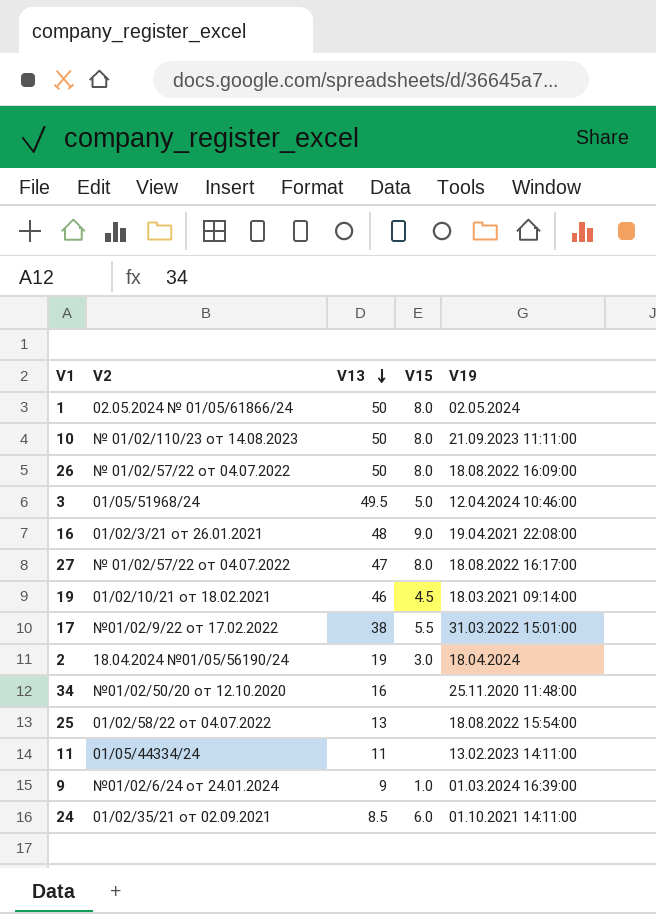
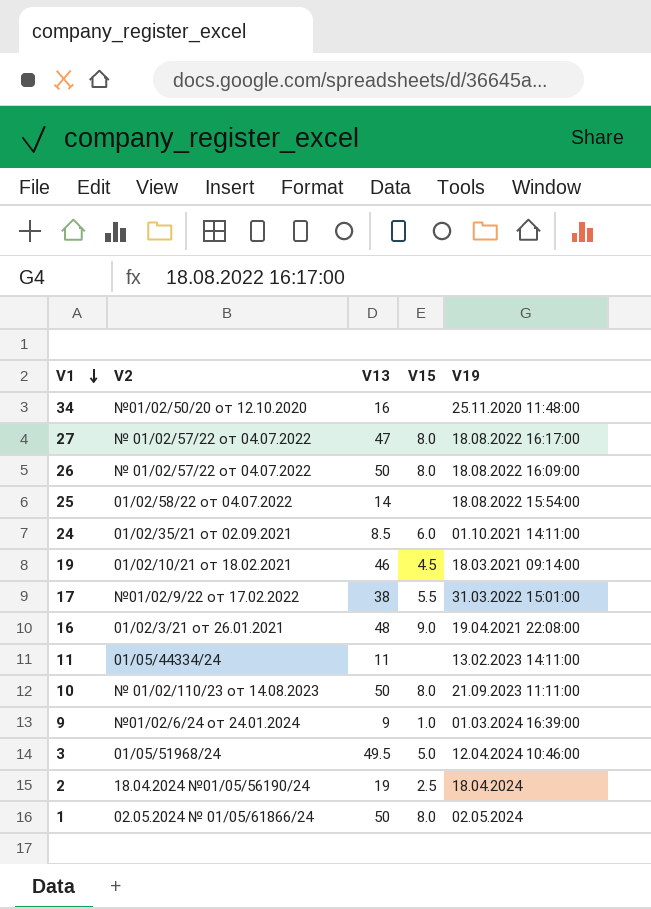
row order: V13 descending -> V1 descending
25 | V13: 13 -> 14
2 | V15: 3.0 -> 2.5

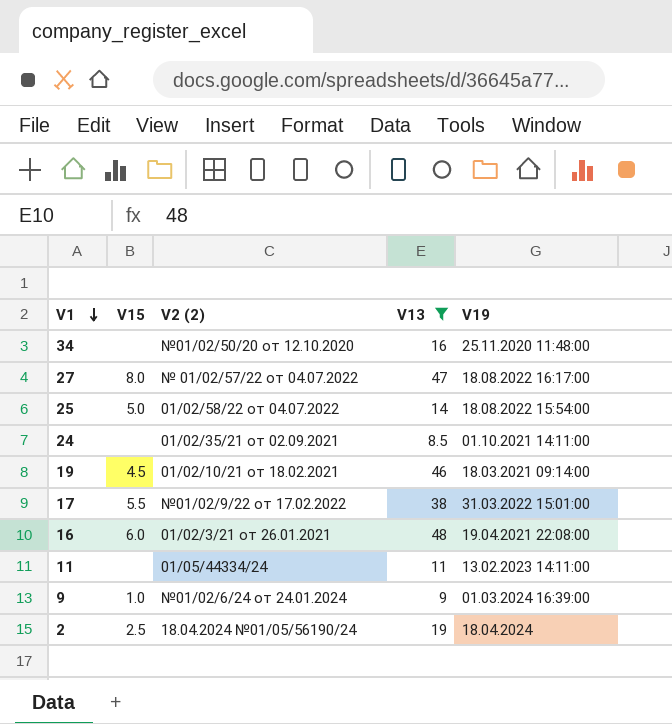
filter: none -> V13 <= 48
column V15 | position: 4 -> 2
column name: V2 -> V2 (2)
25 | V15: none -> 5.0
24 | V15: 6.0 -> none
16 | V15: 9.0 -> 6.0

